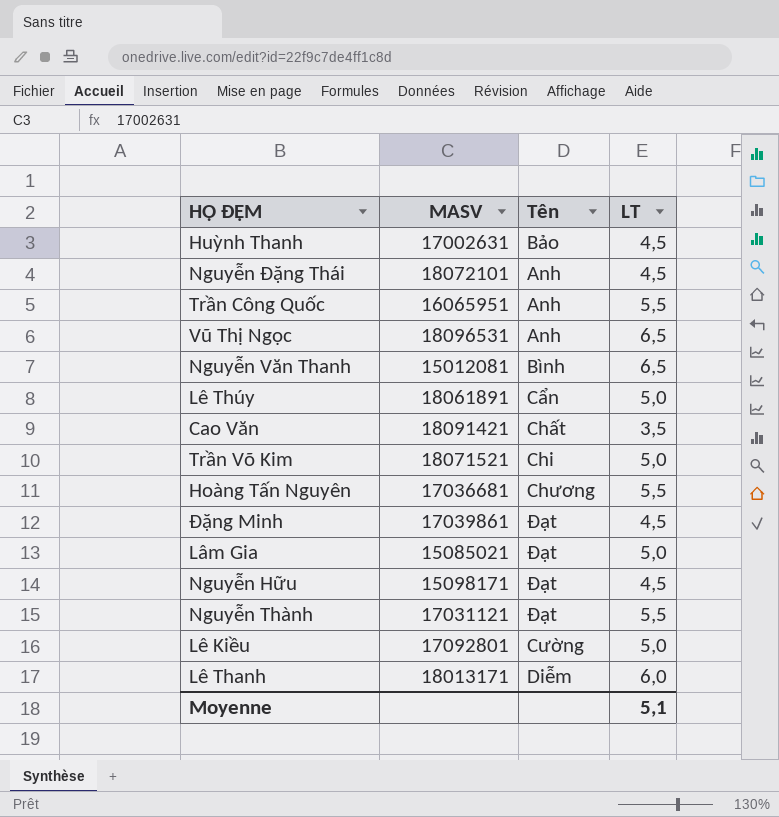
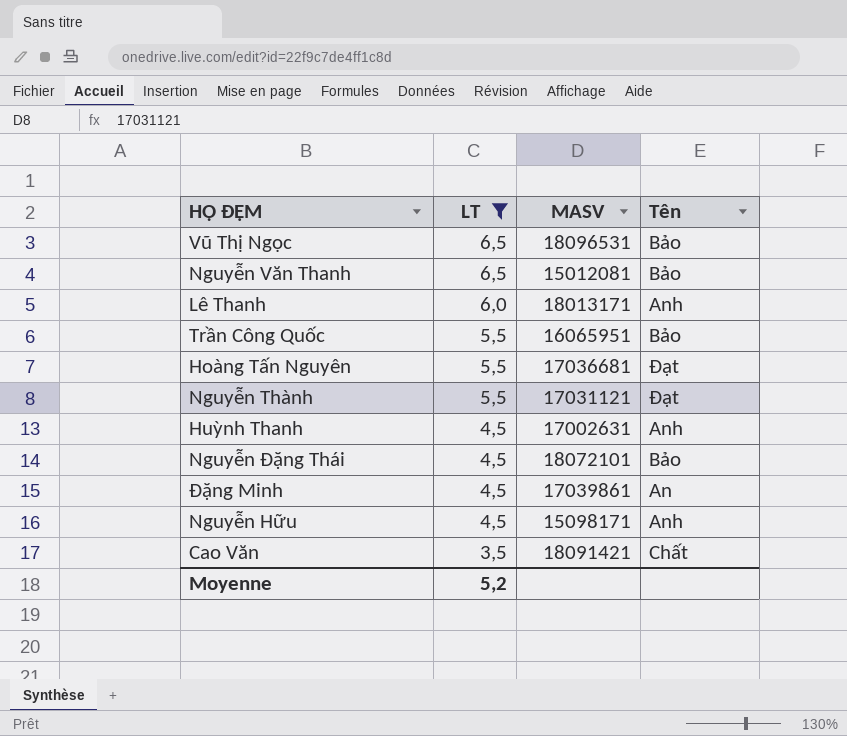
filter: none -> LT != 5,0
row order: none -> LT descending
column LT | position: 4 -> 2
Vũ Thị Ngọc | Tên: Anh -> Bảo
Nguyễn Văn Thanh | Tên: Bình -> Bảo
Lê Thanh | Tên: Diễm -> Anh
Trần Công Quốc | Tên: Anh -> Bảo
Hoàng Tấn Nguyên | Tên: Chương -> Đạt
Huỳnh Thanh | Tên: Bảo -> Anh
Nguyễn Đặng Thái | Tên: Anh -> Bảo
Đặng Minh | Tên: Đạt -> An
Nguyễn Hữu | Tên: Đạt -> Anh
Moyenne | LT: 5,1 -> 5,2

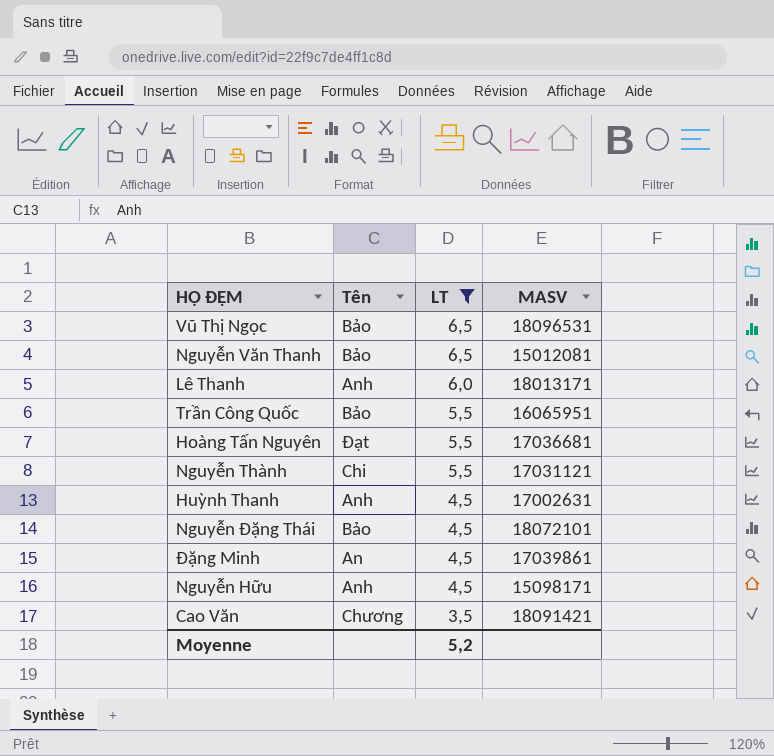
column Tên | position: 4 -> 2
Nguyễn Thành | Tên: Đạt -> Chi
Cao Văn | Tên: Chất -> Chương

